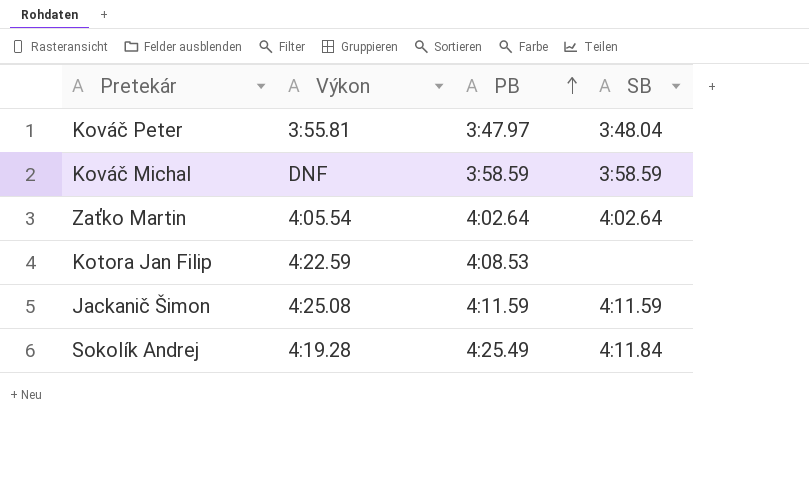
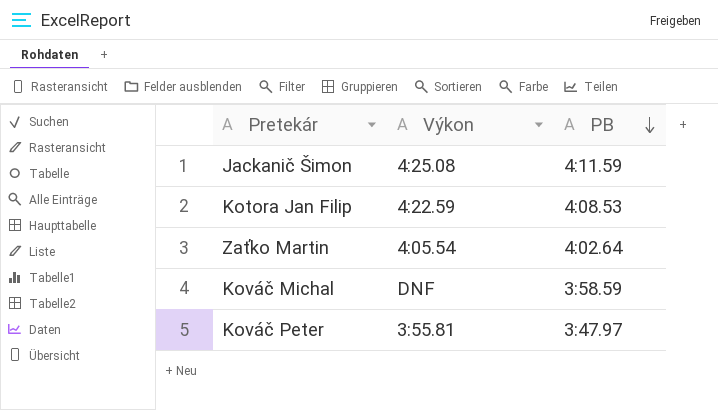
row order: PB ascending -> PB descending
column SB | position: 4 -> none
row Sokolík Andrej: 4:19.28 | 4:25.49 | 4:11.84 -> none

